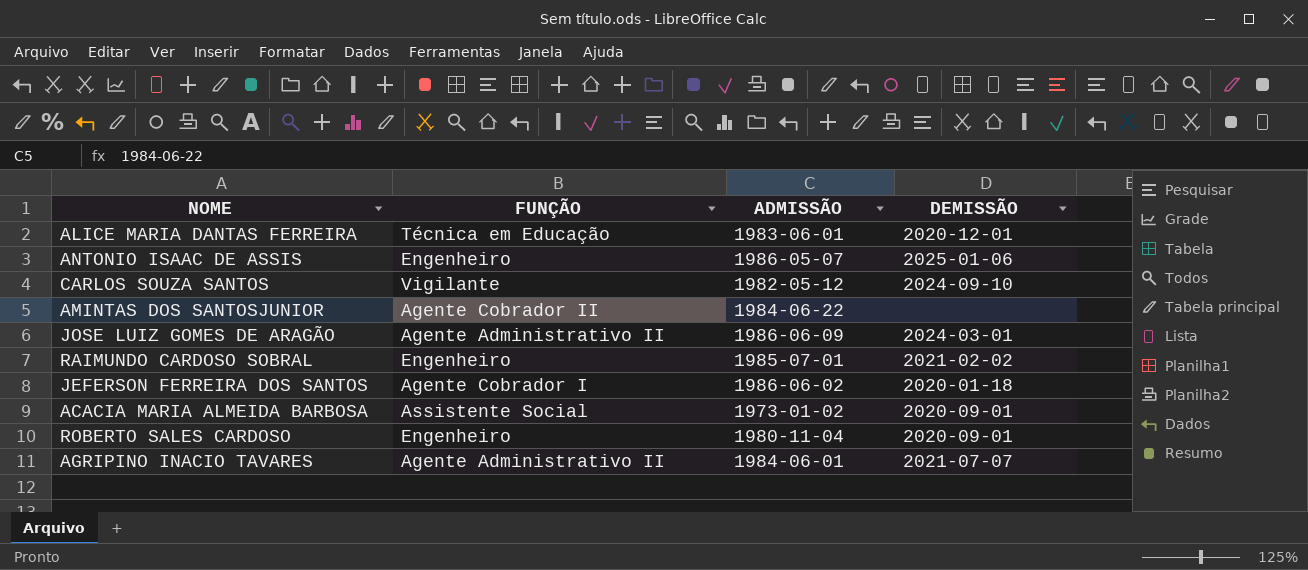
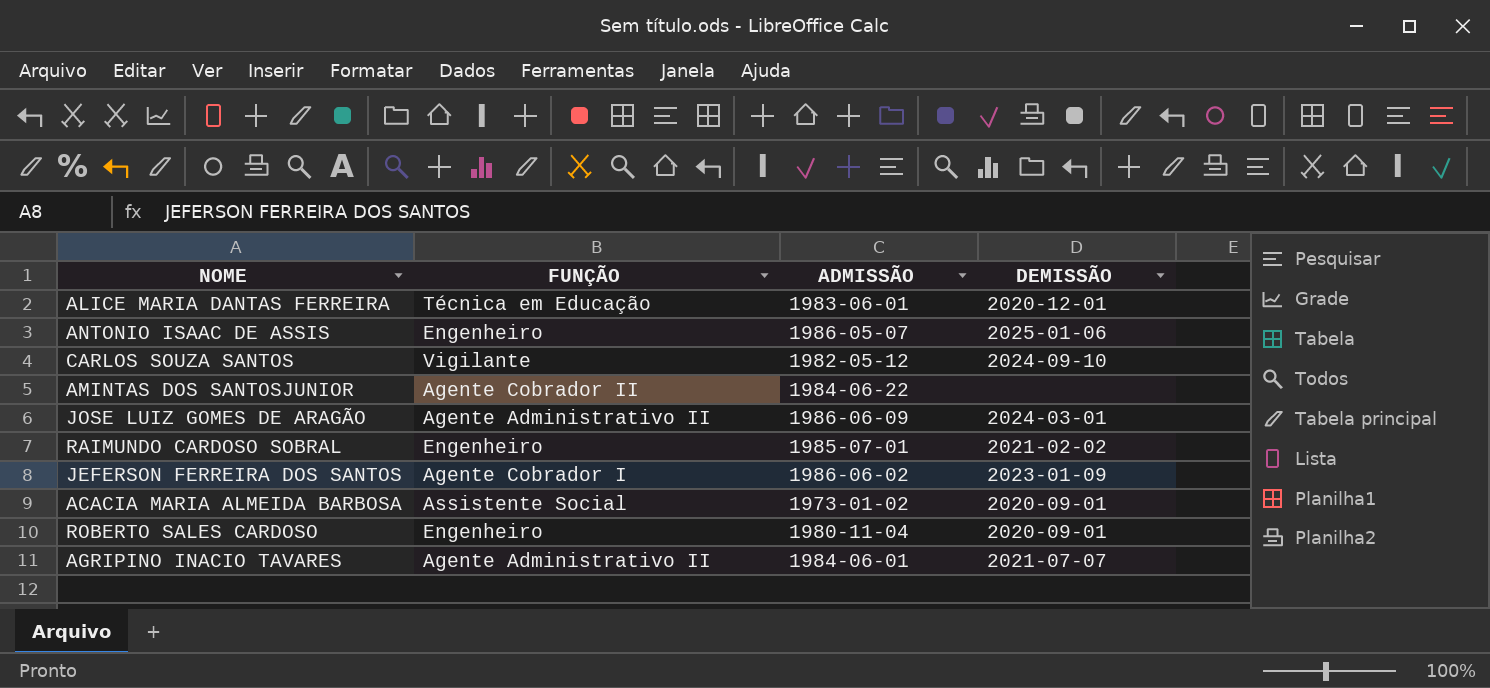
JEFERSON FERREIRA DOS SANTOS | DEMISSÃO: 2020-01-18 -> 2023-01-09

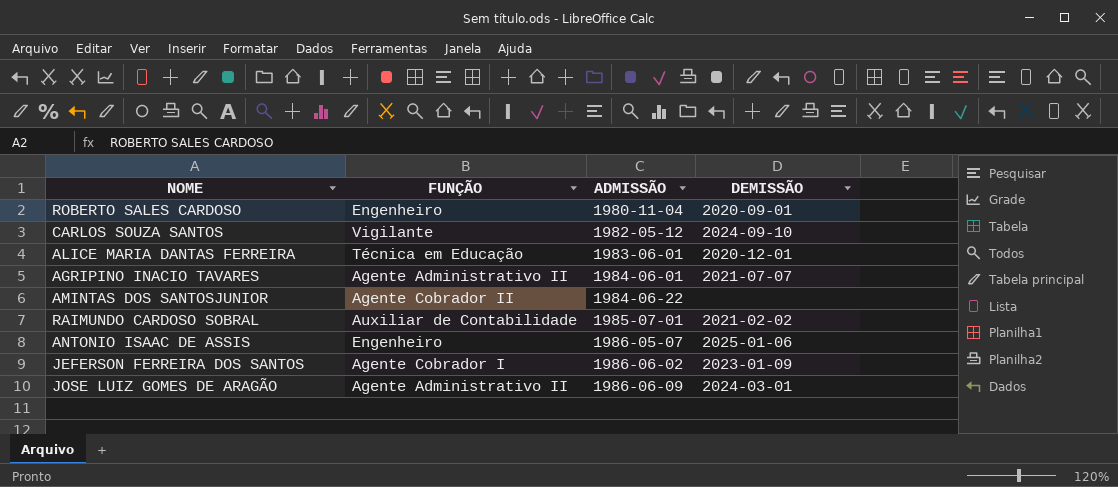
row order: none -> ADMISSÃO ascending
row ACACIA MARIA ALMEIDA BARBOSA: Assistente Social | 1973-01-02 | 2020-09-01 -> none
RAIMUNDO CARDOSO SOBRAL | FUNÇÃO: Engenheiro -> Auxiliar de Contabilidade

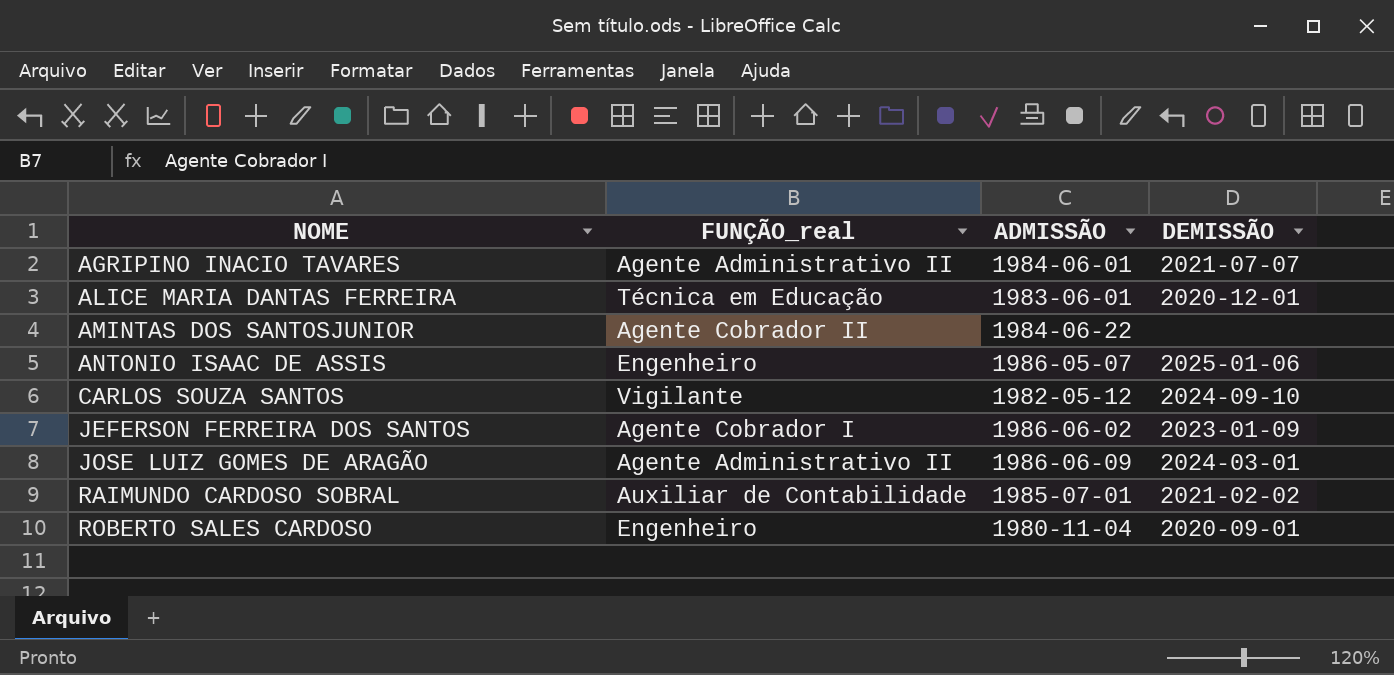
row order: ADMISSÃO ascending -> NOME ascending
column name: FUNÇÃO -> FUNÇÃO_real

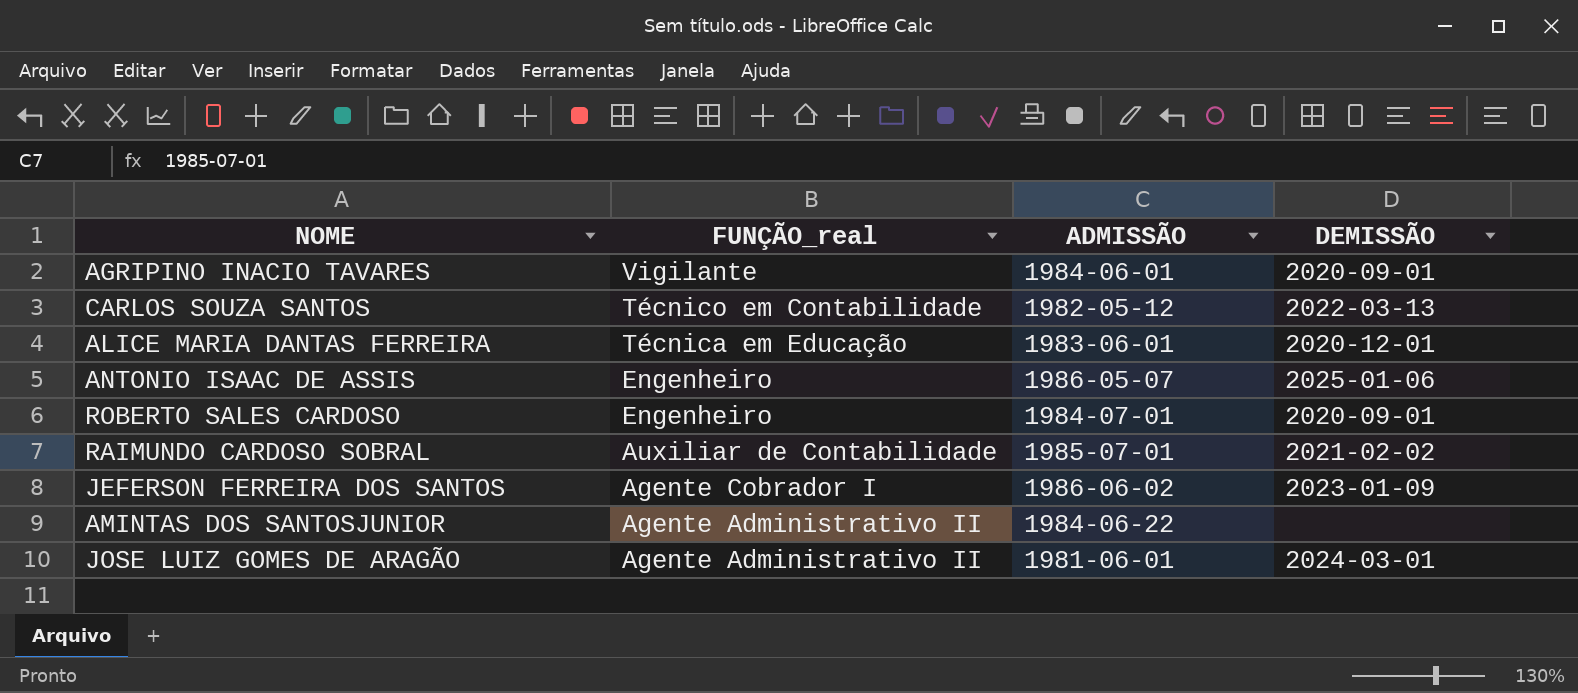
row order: NOME ascending -> FUNÇÃO_real descending
AGRIPINO INACIO TAVARES | FUNÇÃO_real: Agente Administrativo II -> Vigilante
AGRIPINO INACIO TAVARES | DEMISSÃO: 2021-07-07 -> 2020-09-01
CARLOS SOUZA SANTOS | FUNÇÃO_real: Vigilante -> Técnico em Contabilidade
CARLOS SOUZA SANTOS | DEMISSÃO: 2024-09-10 -> 2022-03-13
ROBERTO SALES CARDOSO | ADMISSÃO: 1980-11-04 -> 1984-07-01
AMINTAS DOS SANTOSJUNIOR | FUNÇÃO_real: Agente Cobrador II -> Agente Administrativo II
JOSE LUIZ GOMES DE ARAGÃO | ADMISSÃO: 1986-06-09 -> 1981-06-01

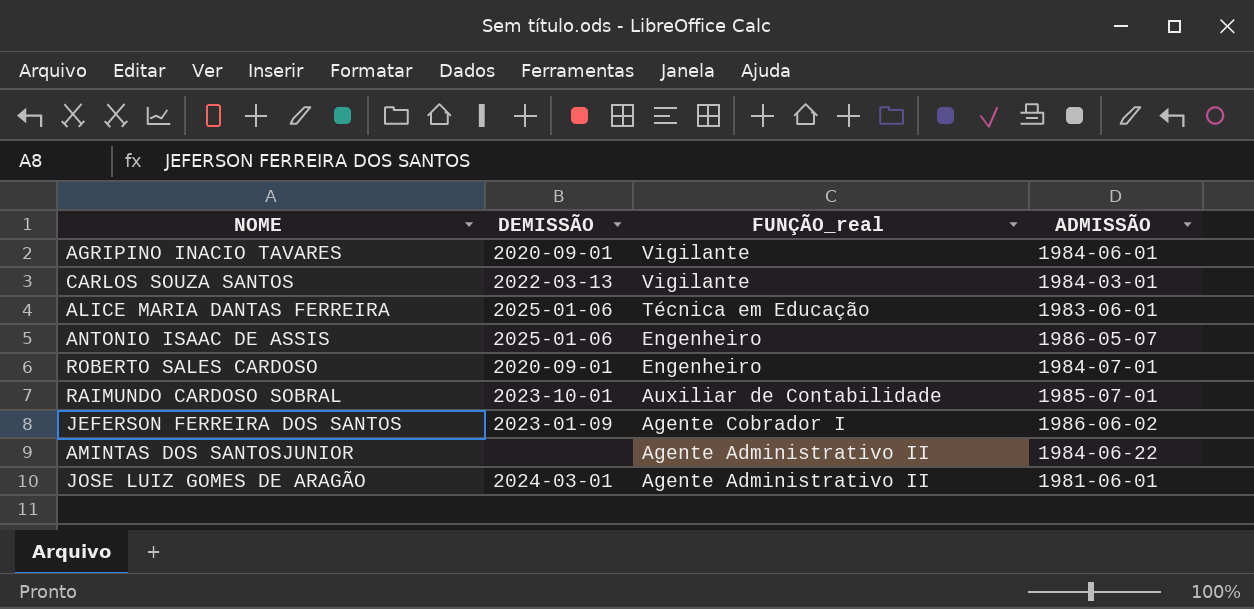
column DEMISSÃO | position: 4 -> 2
CARLOS SOUZA SANTOS | FUNÇÃO_real: Técnico em Contabilidade -> Vigilante
CARLOS SOUZA SANTOS | ADMISSÃO: 1982-05-12 -> 1984-03-01
ALICE MARIA DANTAS FERREIRA | DEMISSÃO: 2020-12-01 -> 2025-01-06
RAIMUNDO CARDOSO SOBRAL | DEMISSÃO: 2021-02-02 -> 2023-10-01

